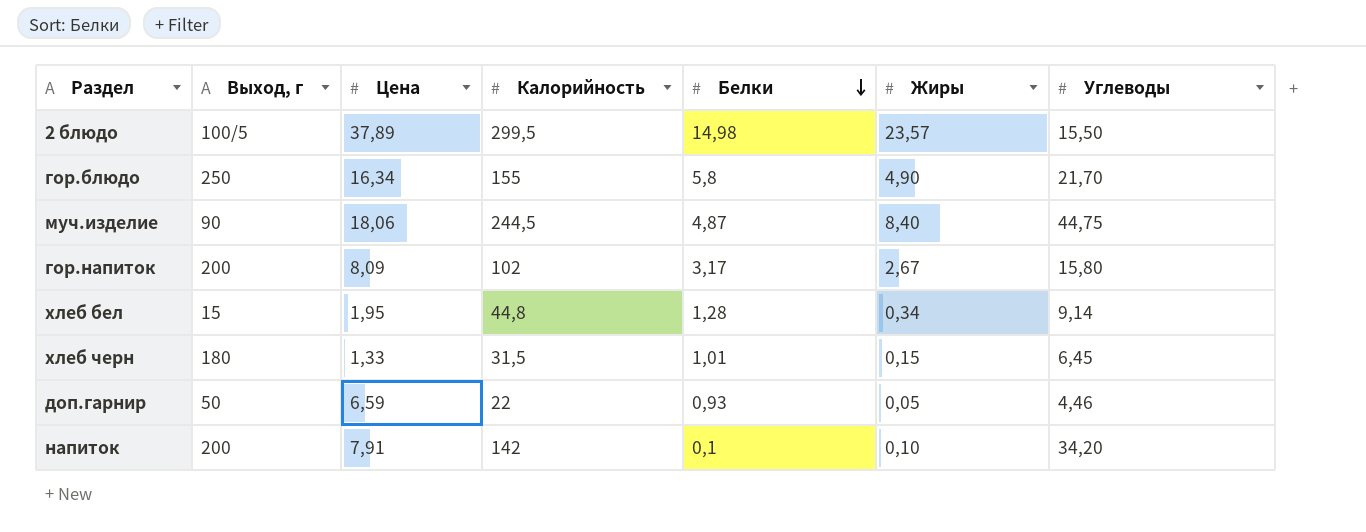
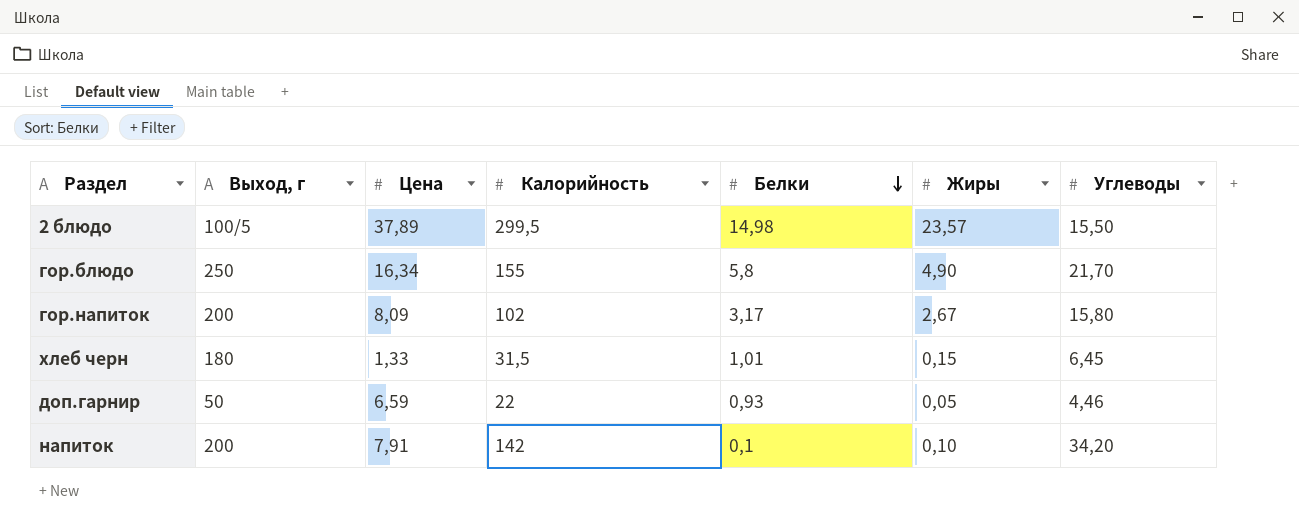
row муч.изделие: 90 | 18,06 | 244,5 | 4,87 | 8,40 | 44,75 -> none
row хлеб бел: 15 | 1,95 | 44,8 | 1,28 | 0,34 | 9,14 -> none

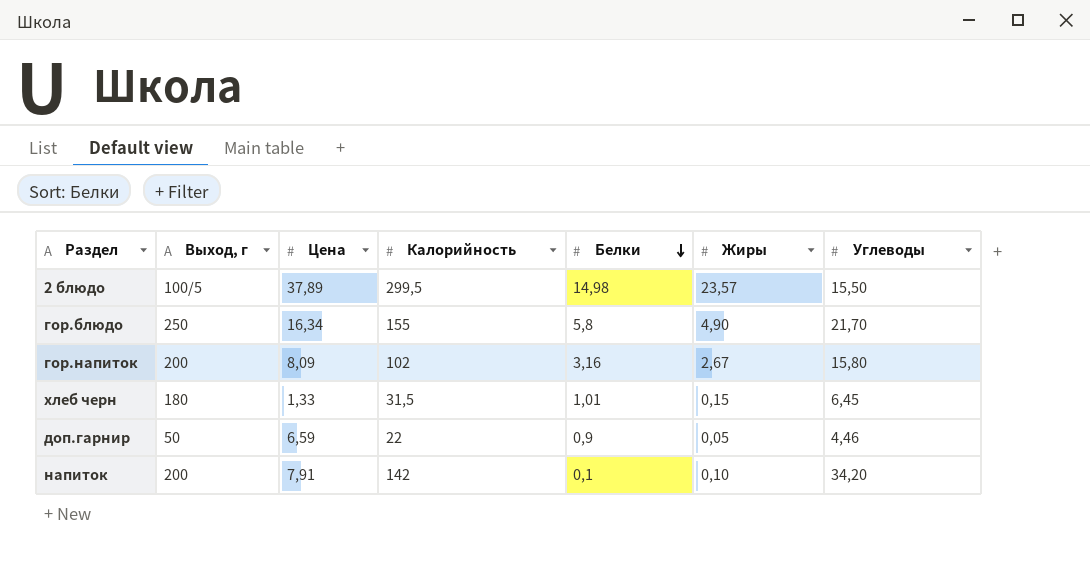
гор.напиток | Белки: 3,17 -> 3,16
доп.гарнир | Белки: 0,93 -> 0,9

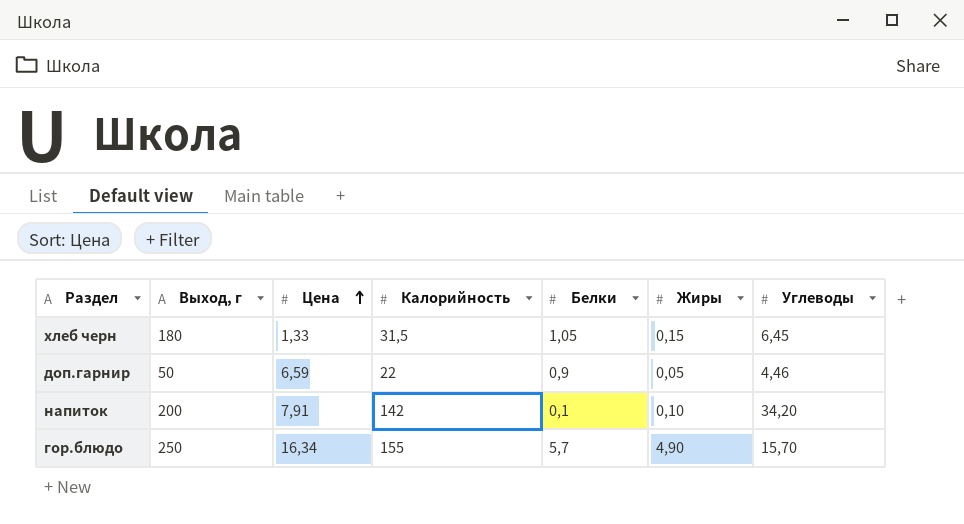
row order: Белки descending -> Цена ascending
row 2 блюдо: 100/5 | 37,89 | 299,5 | 14,98 | 23,57 | 15,50 -> none
row гор.напиток: 200 | 8,09 | 102 | 3,16 | 2,67 | 15,80 -> none
хлеб черн | Белки: 1,01 -> 1,05
гор.блюдо | Белки: 5,8 -> 5,7
гор.блюдо | Углеводы: 21,70 -> 15,70

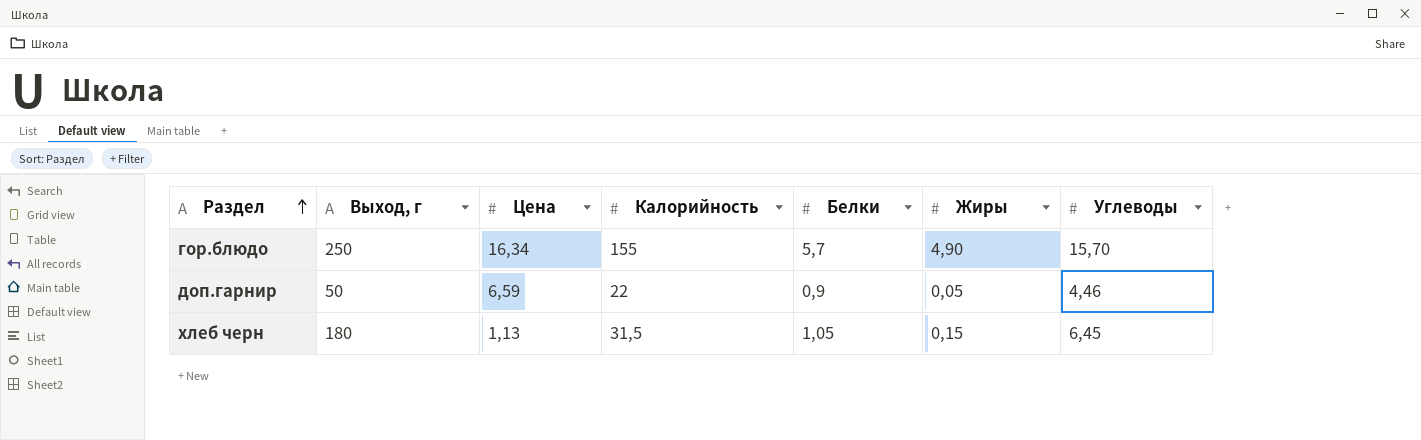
row order: Цена ascending -> Раздел ascending
row напиток: 200 | 7,91 | 142 | 0,1 | 0,10 | 34,20 -> none
хлеб черн | Цена: 1,33 -> 1,13

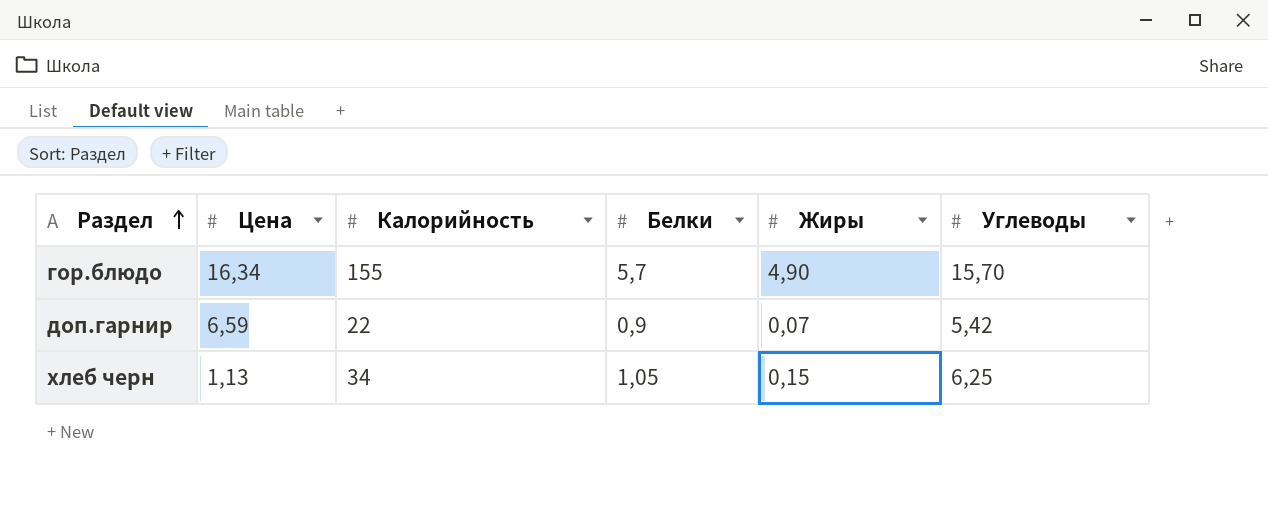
column Выход, г | position: 2 -> none
доп.гарнир | Жиры: 0,05 -> 0,07
доп.гарнир | Углеводы: 4,46 -> 5,42
хлеб черн | Калорийность: 31,5 -> 34
хлеб черн | Углеводы: 6,45 -> 6,25

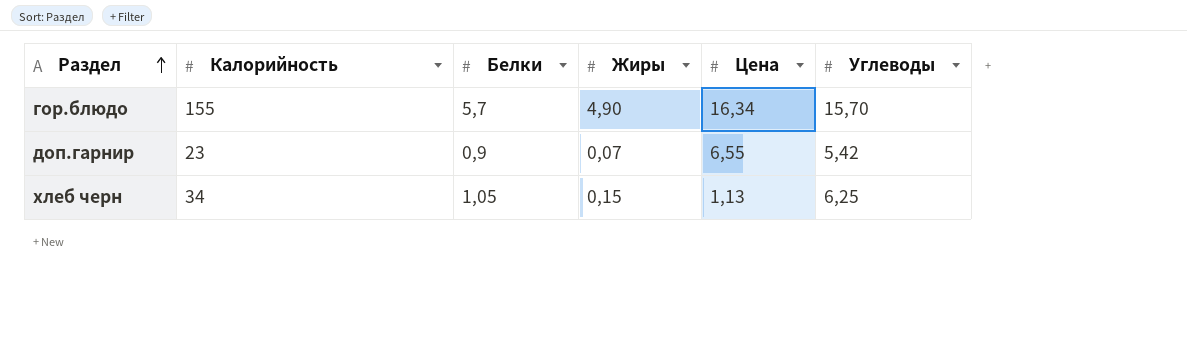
column Цена | position: 2 -> 5
доп.гарнир | Калорийность: 22 -> 23
доп.гарнир | Цена: 6,59 -> 6,55

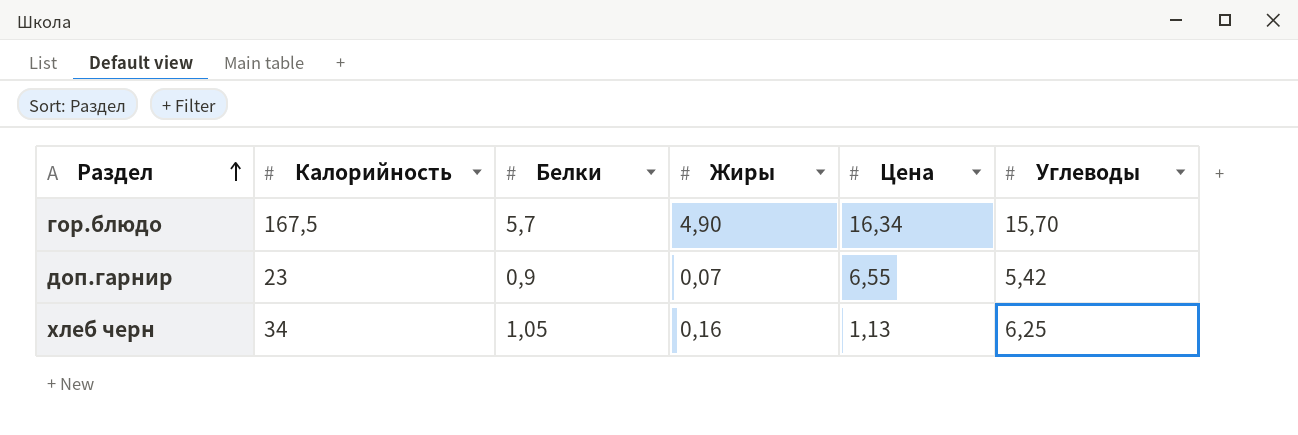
гор.блюдо | Калорийность: 155 -> 167,5
хлеб черн | Жиры: 0,15 -> 0,16

